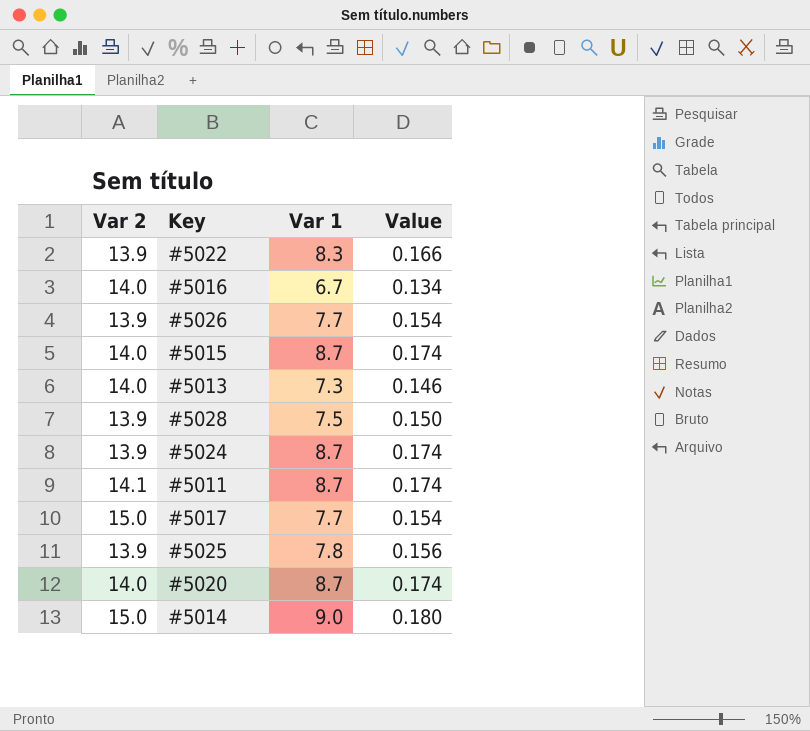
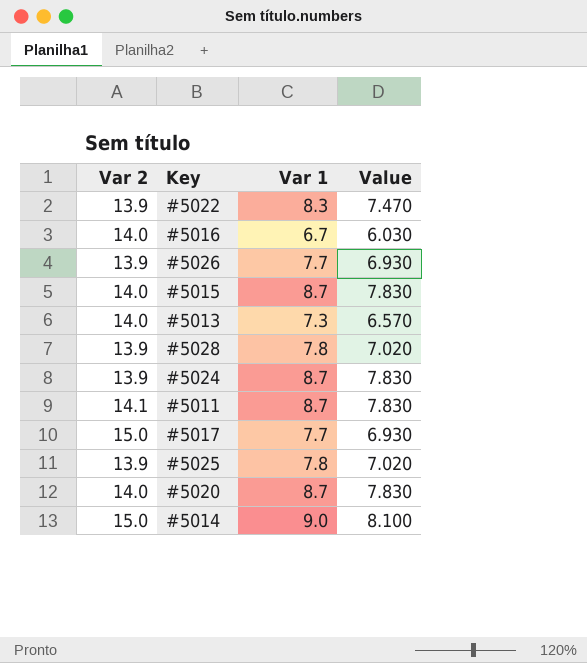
column Value | formula: [Var 1] * 0.02 -> [Var 1] * 0.9
#5028 | Var 1: 7.5 -> 7.8

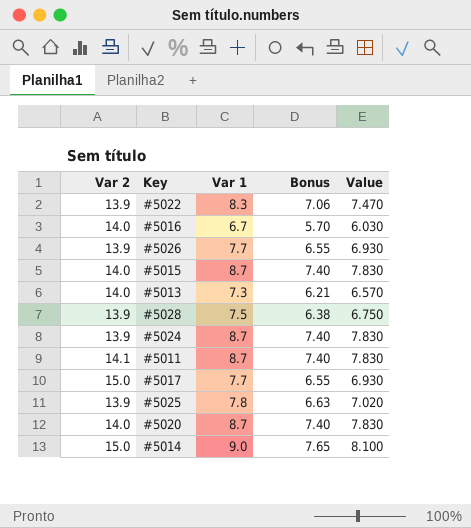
column Bonus | formula: none -> [Var 1] * 0.85
#5028 | Var 1: 7.8 -> 7.5
#5028 | Value: 7.020 -> 6.750

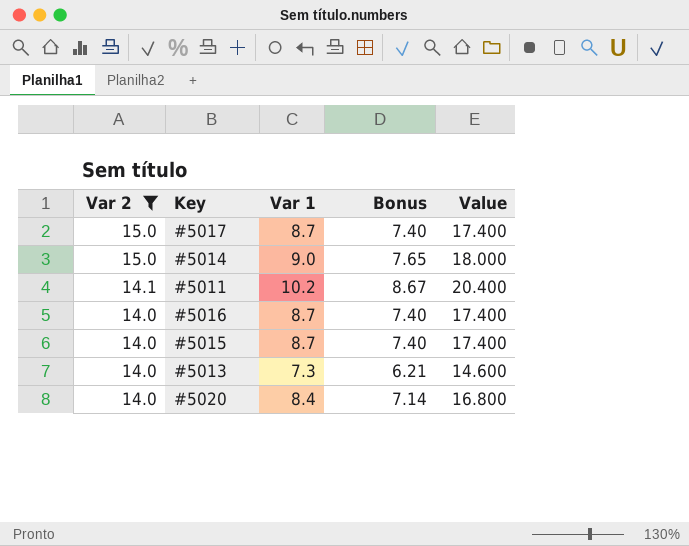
filter: none -> Var 2 != 13.9
row order: none -> Var 2 descending
column Value | formula: [Var 1] * 0.9 -> [Var 1] * 2
#5017 | Var 1: 7.7 -> 8.7
#5017 | Bonus: 6.55 -> 7.40
#5011 | Var 1: 8.7 -> 10.2
#5011 | Bonus: 7.40 -> 8.67
#5016 | Var 1: 6.7 -> 8.7
#5016 | Bonus: 5.70 -> 7.40
#5020 | Var 1: 8.7 -> 8.4
#5020 | Bonus: 7.40 -> 7.14

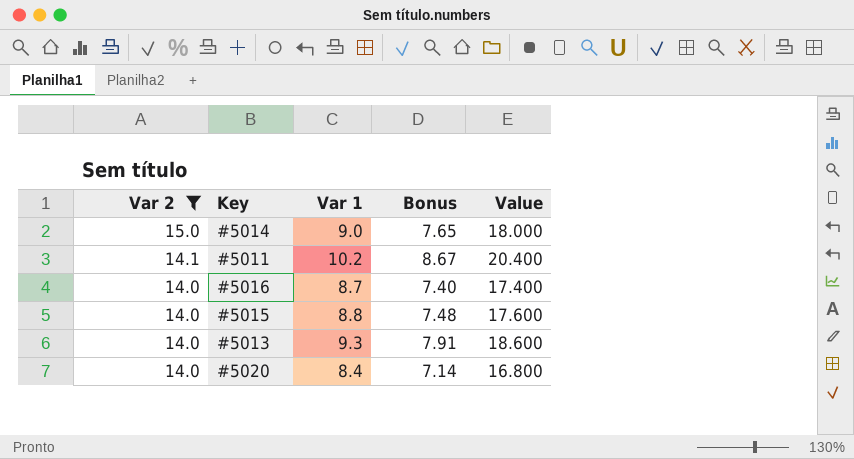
row #5017: 15.0 | 8.7 | 7.40 | 17.400 -> none
#5015 | Var 1: 8.7 -> 8.8
#5015 | Bonus: 7.40 -> 7.48
#5015 | Value: 17.400 -> 17.600
#5013 | Var 1: 7.3 -> 9.3
#5013 | Bonus: 6.21 -> 7.91
#5013 | Value: 14.600 -> 18.600

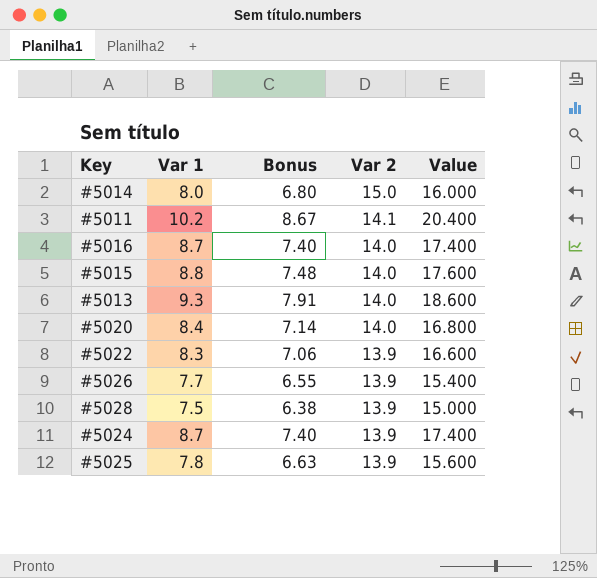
filter: Var 2 != 13.9 -> none
column Var 2 | position: 1 -> 4
#5014 | Var 1: 9.0 -> 8.0
#5014 | Bonus: 7.65 -> 6.80
#5014 | Value: 18.000 -> 16.000

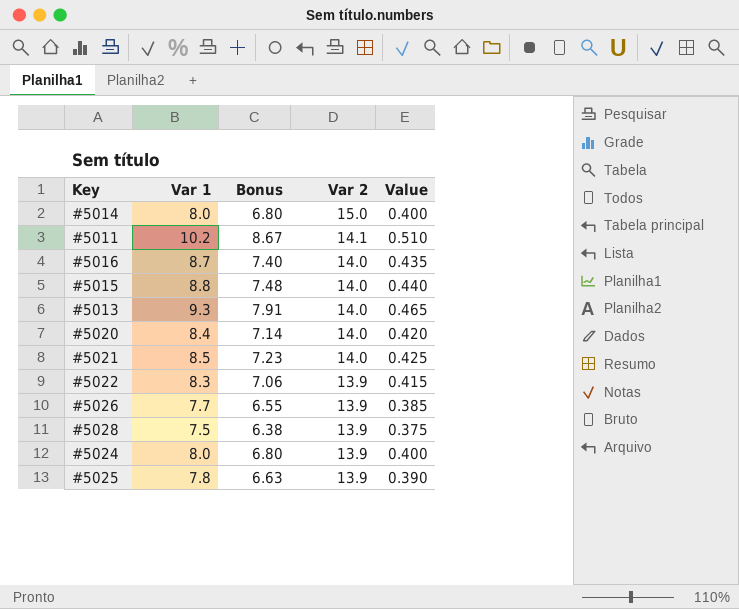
column Value | formula: [Var 1] * 2 -> [Var 1] * 0.05
row #5021: none -> 8.5 | 7.23 | 14.0 | 0.425
#5024 | Var 1: 8.7 -> 8.0
#5024 | Bonus: 7.40 -> 6.80

